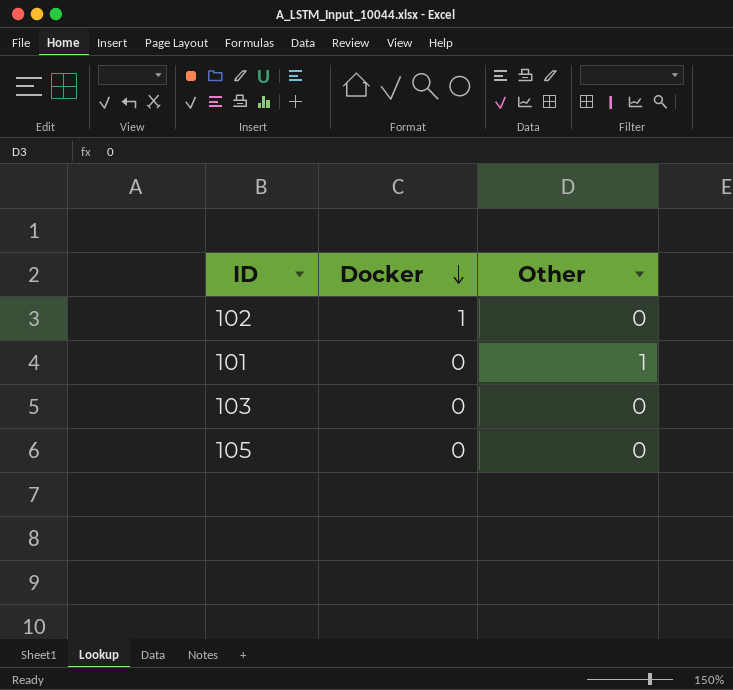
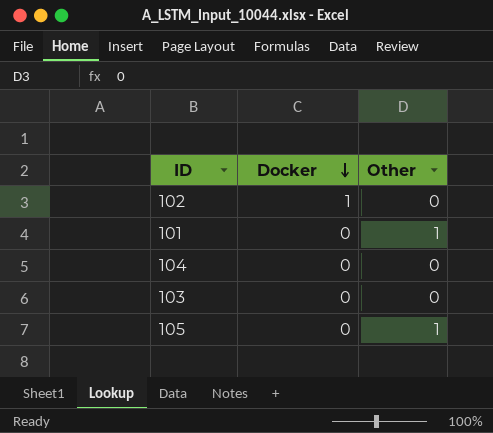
row 104: none -> 0 | 0
105 | Other: 0 -> 1

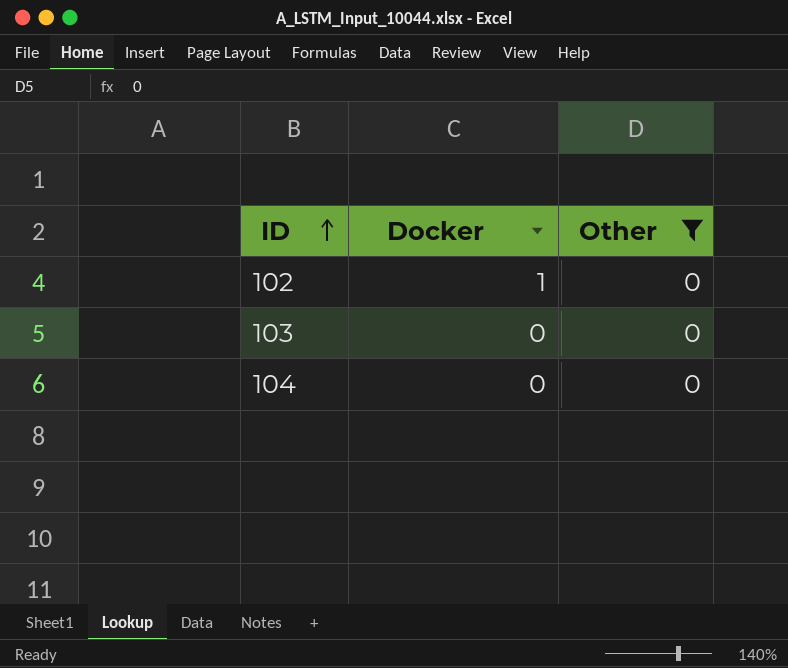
filter: none -> Other = 0
row order: Docker descending -> ID ascending

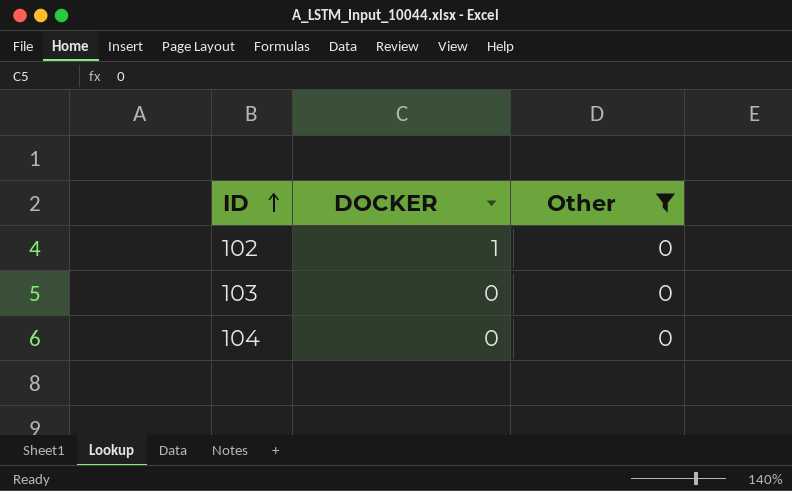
column name: Docker -> DOCKER

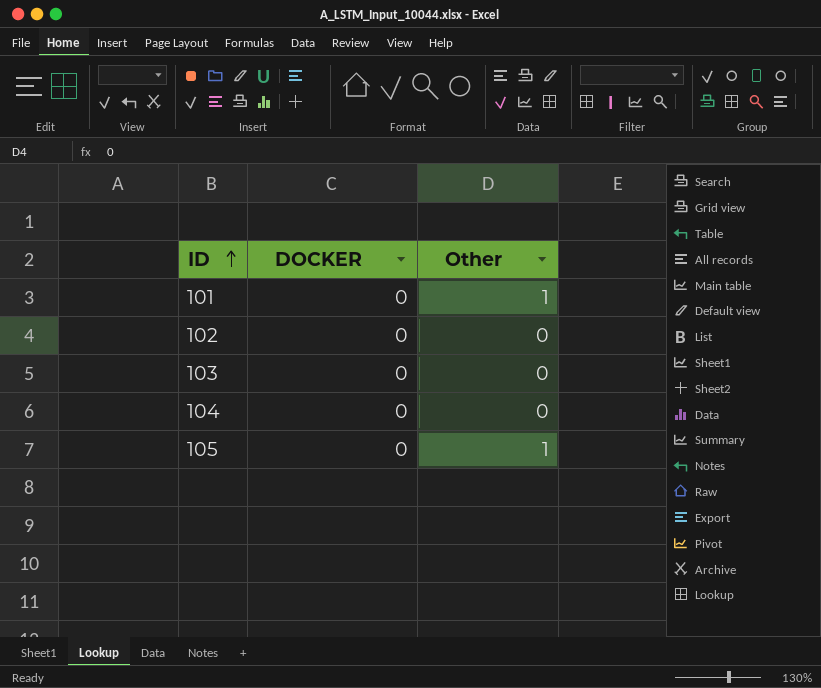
filter: Other = 0 -> none
102 | DOCKER: 1 -> 0

